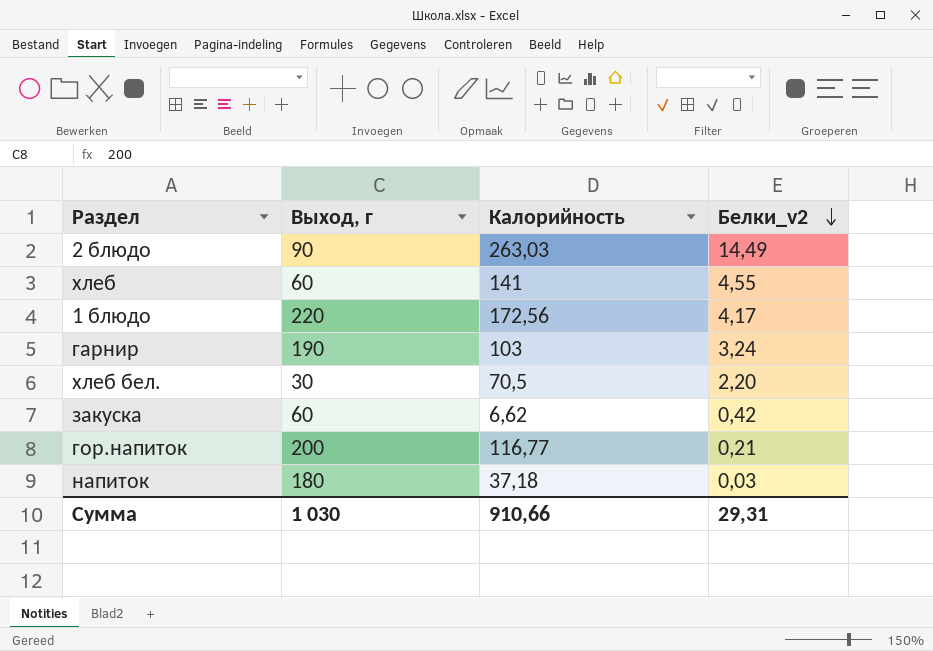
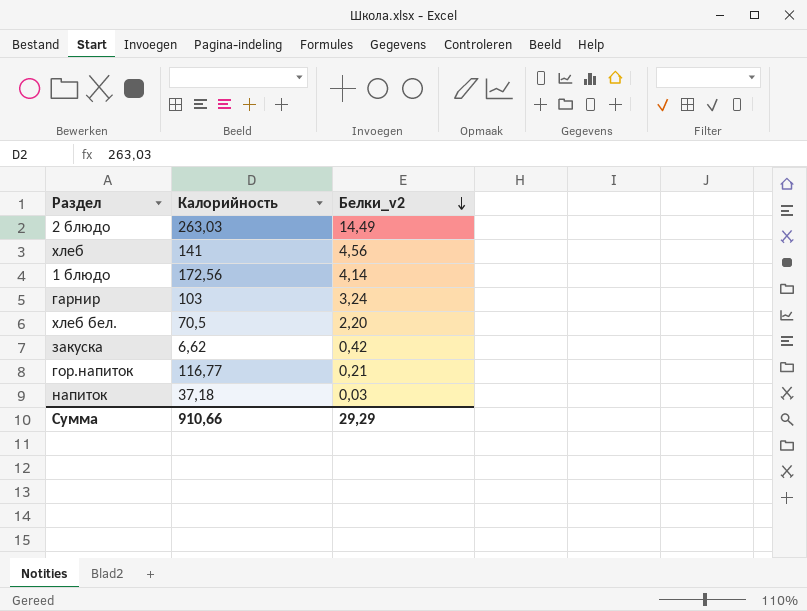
column Выход, г | position: 2 -> none
хлеб | Белки_v2: 4,55 -> 4,56
1 блюдо | Белки_v2: 4,17 -> 4,14
Сумма | Белки_v2: 29,31 -> 29,29

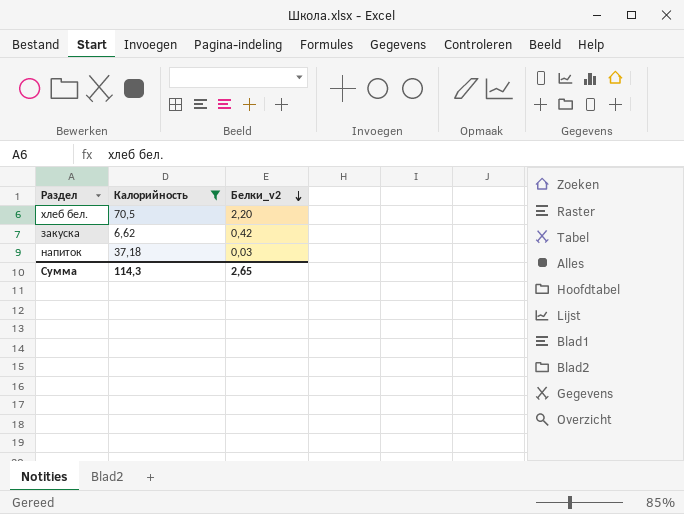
filter: none -> Калорийность <= 70,5
Сумма | Калорийность: 910,66 -> 114,3
Сумма | Белки_v2: 29,29 -> 2,65

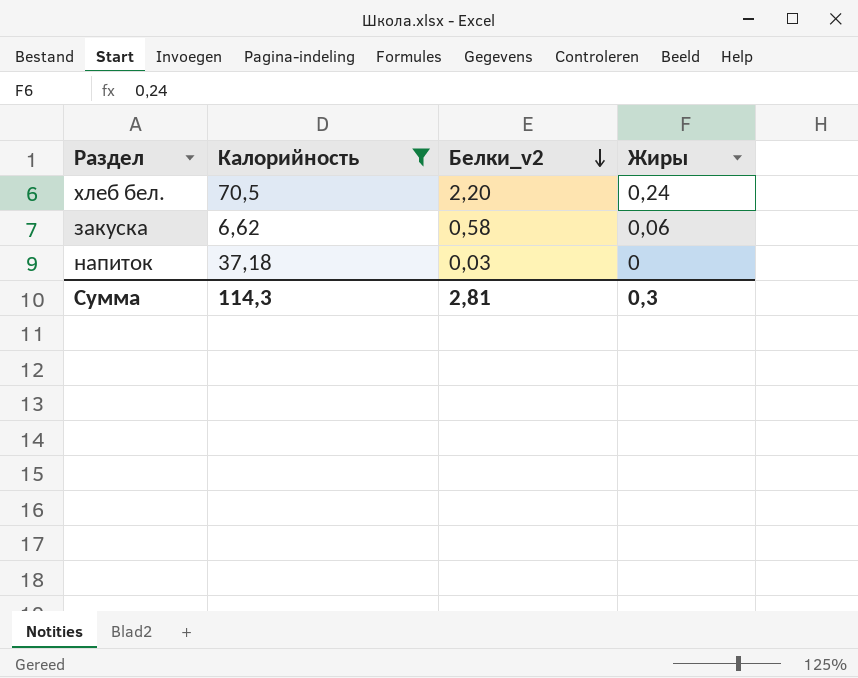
column Жиры | position: none -> 4
закуска | Белки_v2: 0,42 -> 0,58
Сумма | Белки_v2: 2,65 -> 2,81

